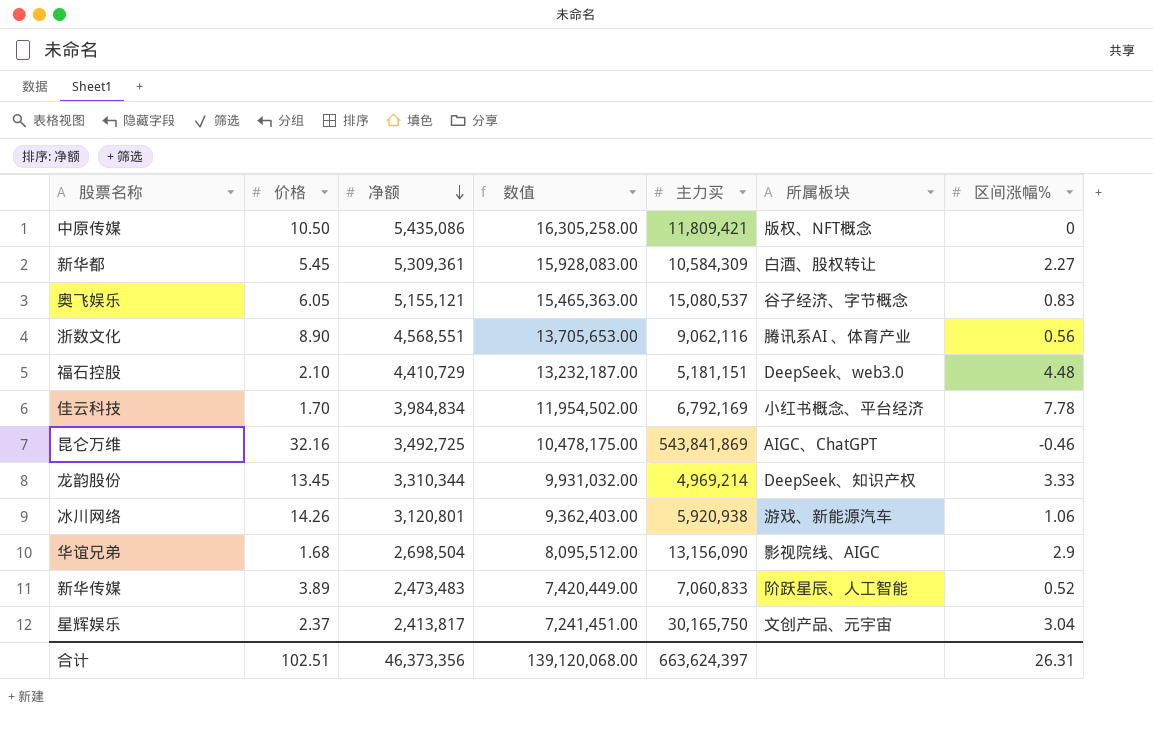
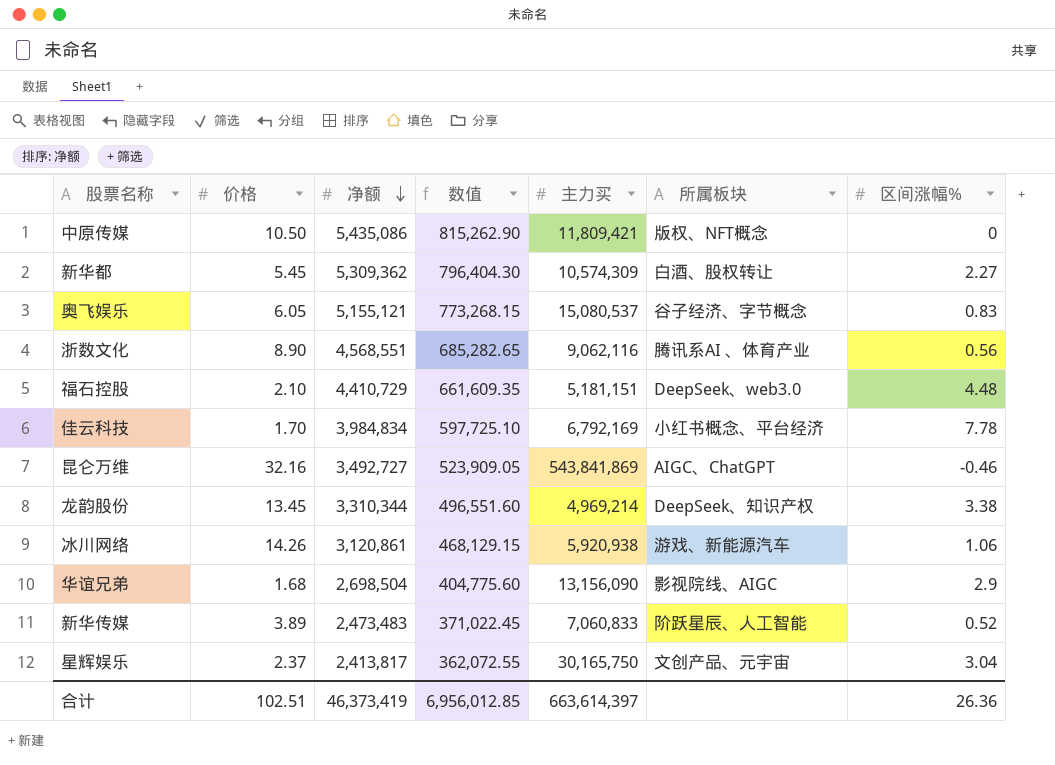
column 数值 | formula: [净额] * 3 -> [净额] * 0.15
新华都 | 净额: 5,309,361 -> 5,309,362
新华都 | 主力买: 10,584,309 -> 10,574,309
昆仑万维 | 净额: 3,492,725 -> 3,492,727
龙韵股份 | 区间涨幅%: 3.33 -> 3.38
冰川网络 | 净额: 3,120,801 -> 3,120,861
合计 | 净额: 46,373,356 -> 46,373,419
合计 | 数值: 139,120,068.00 -> 6,956,012.85
合计 | 主力买: 663,624,397 -> 663,614,397
合计 | 区间涨幅%: 26.31 -> 26.36

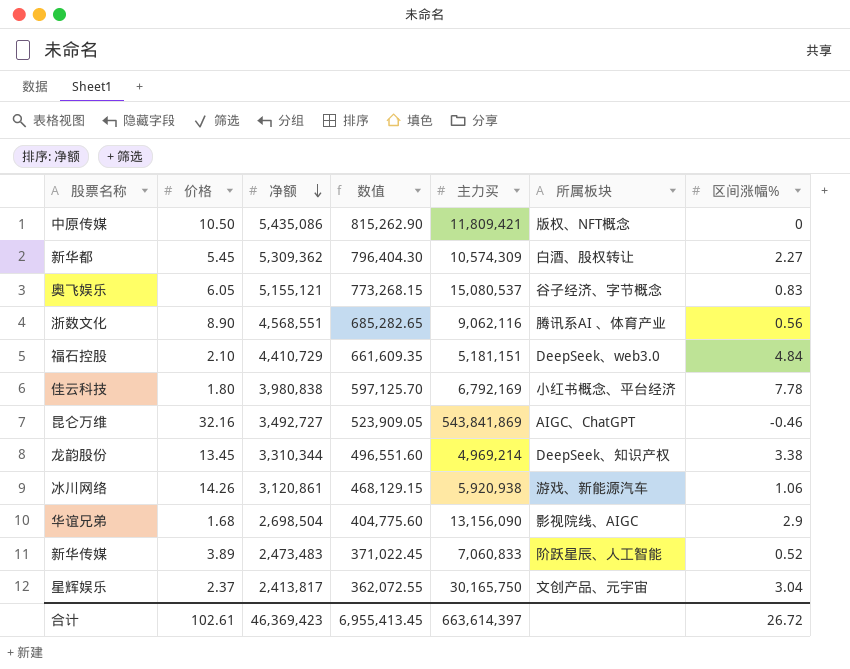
福石控股 | 区间涨幅%: 4.48 -> 4.84
佳云科技 | 价格: 1.70 -> 1.80
佳云科技 | 净额: 3,984,834 -> 3,980,838
佳云科技 | 数值: 597,725.10 -> 597,125.70
合计 | 价格: 102.51 -> 102.61
合计 | 净额: 46,373,419 -> 46,369,423
合计 | 数值: 6,956,012.85 -> 6,955,413.45
合计 | 区间涨幅%: 26.36 -> 26.72

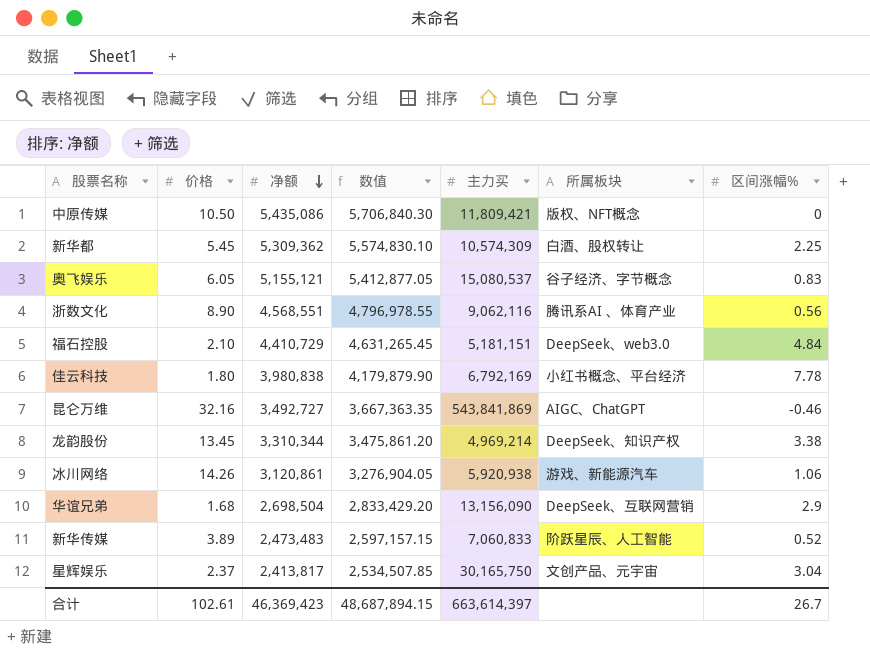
column 数值 | formula: [净额] * 0.15 -> [净额] * 1.05
新华都 | 区间涨幅%: 2.27 -> 2.25
华谊兄弟 | 所属板块: 影视院线、AIGC -> DeepSeek、互联网营销
合计 | 数值: 6,955,413.45 -> 48,687,894.15
合计 | 区间涨幅%: 26.72 -> 26.7

